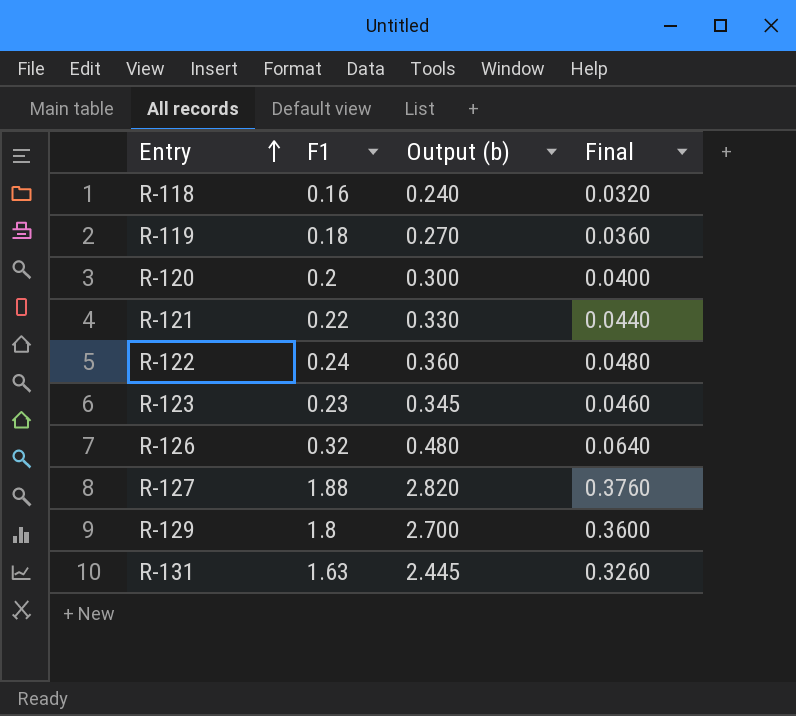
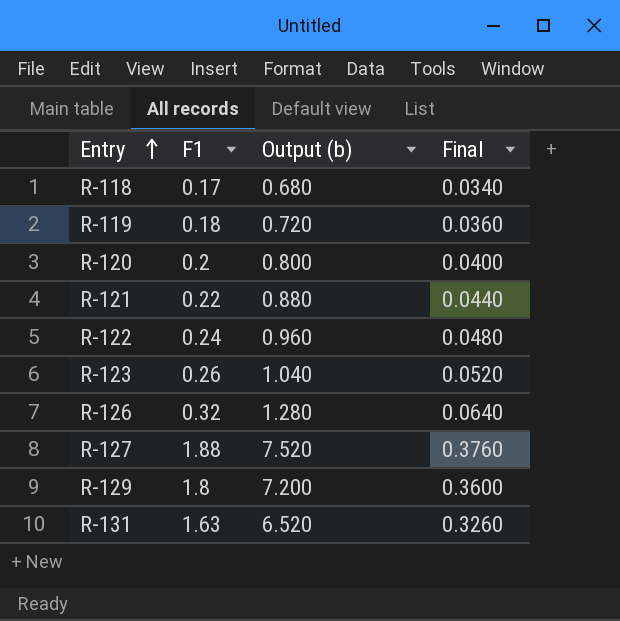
column Output (b) | formula: [F1] * 1.5 -> [F1] * 4
R-118 | F1: 0.16 -> 0.17
R-118 | Final: 0.0320 -> 0.0340
R-123 | F1: 0.23 -> 0.26
R-123 | Final: 0.0460 -> 0.0520

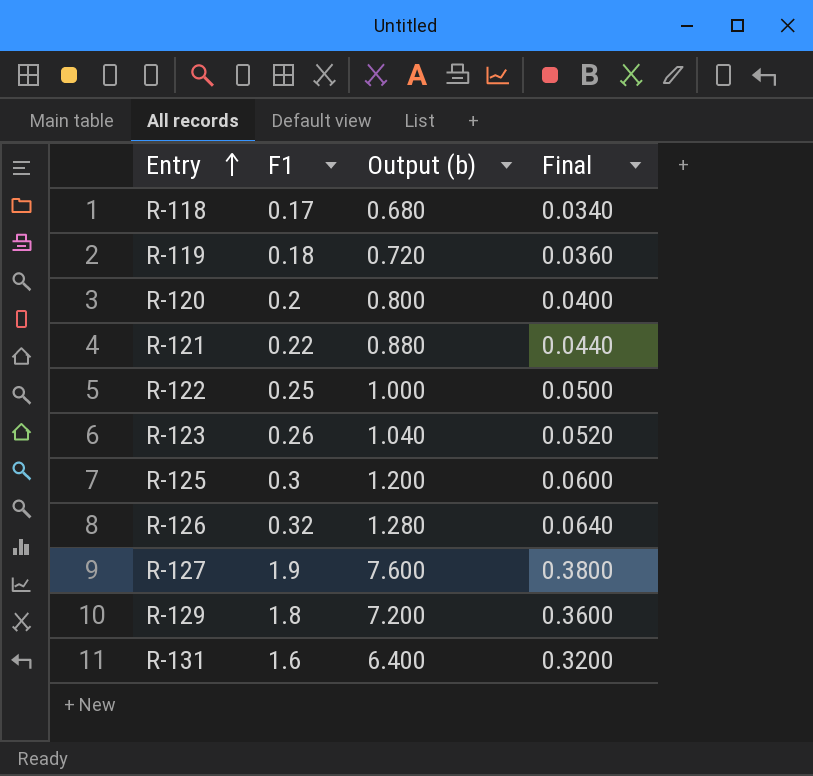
R-122 | F1: 0.24 -> 0.25
R-122 | Output (b): 0.960 -> 1.000
R-122 | Final: 0.0480 -> 0.0500
row R-125: none -> 0.3 | 1.200 | 0.0600
R-127 | F1: 1.88 -> 1.9
R-127 | Output (b): 7.520 -> 7.600
R-127 | Final: 0.3760 -> 0.3800
R-131 | F1: 1.63 -> 1.6
R-131 | Output (b): 6.520 -> 6.400
R-131 | Final: 0.3260 -> 0.3200

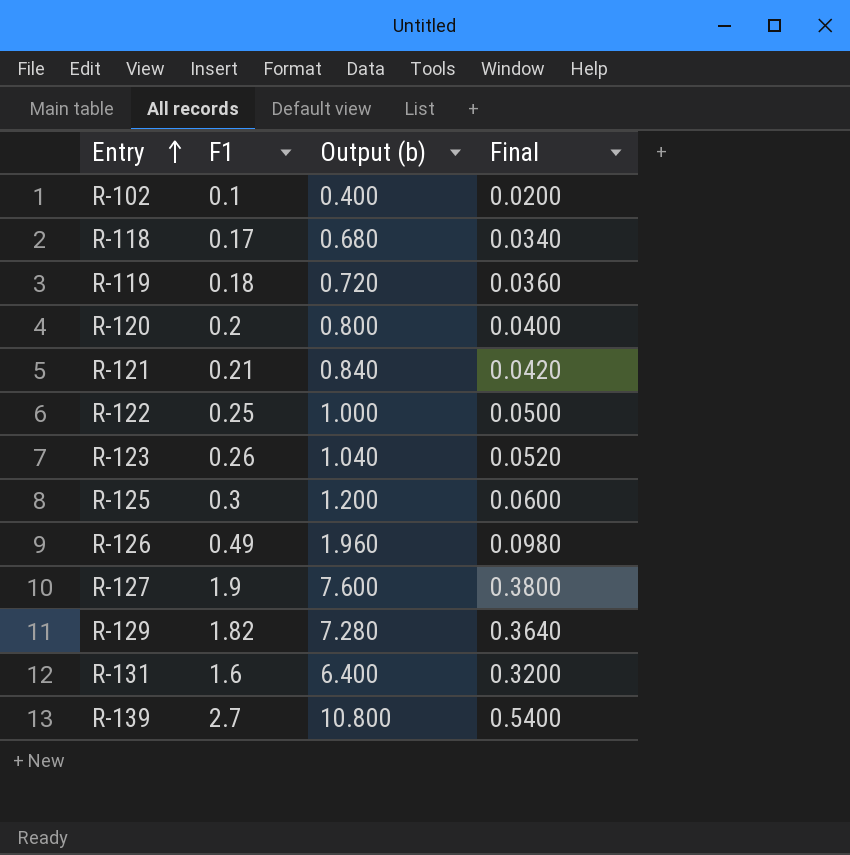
row R-102: none -> 0.1 | 0.400 | 0.0200
R-121 | F1: 0.22 -> 0.21
R-121 | Output (b): 0.880 -> 0.840
R-121 | Final: 0.0440 -> 0.0420
R-126 | F1: 0.32 -> 0.49
R-126 | Output (b): 1.280 -> 1.960
R-126 | Final: 0.0640 -> 0.0980
R-129 | F1: 1.8 -> 1.82
R-129 | Output (b): 7.200 -> 7.280
R-129 | Final: 0.3600 -> 0.3640
row R-139: none -> 2.7 | 10.800 | 0.5400

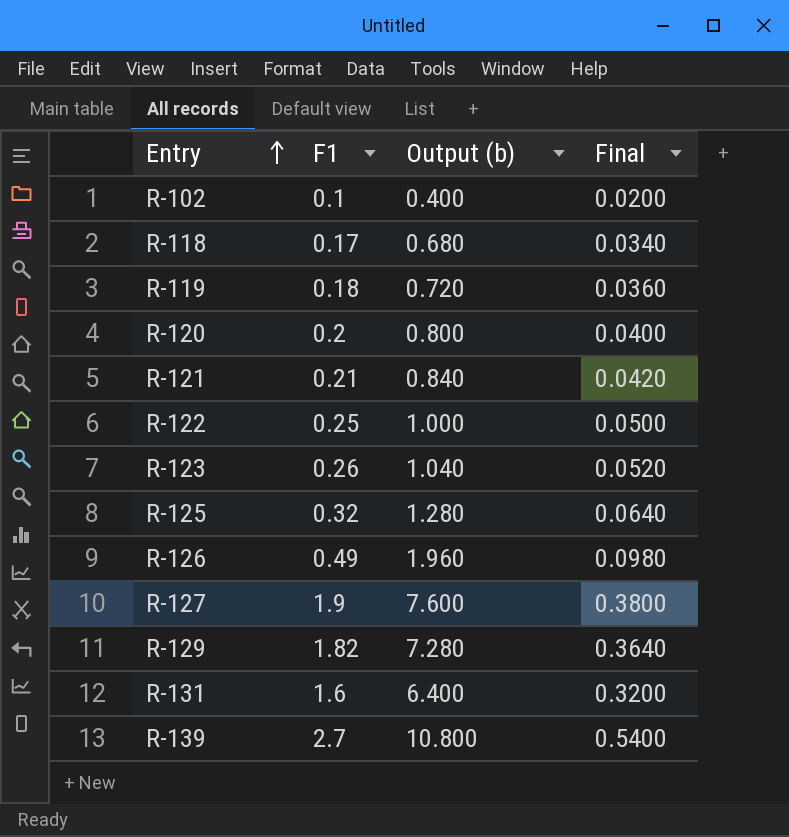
R-125 | F1: 0.3 -> 0.32
R-125 | Output (b): 1.200 -> 1.280
R-125 | Final: 0.0600 -> 0.0640

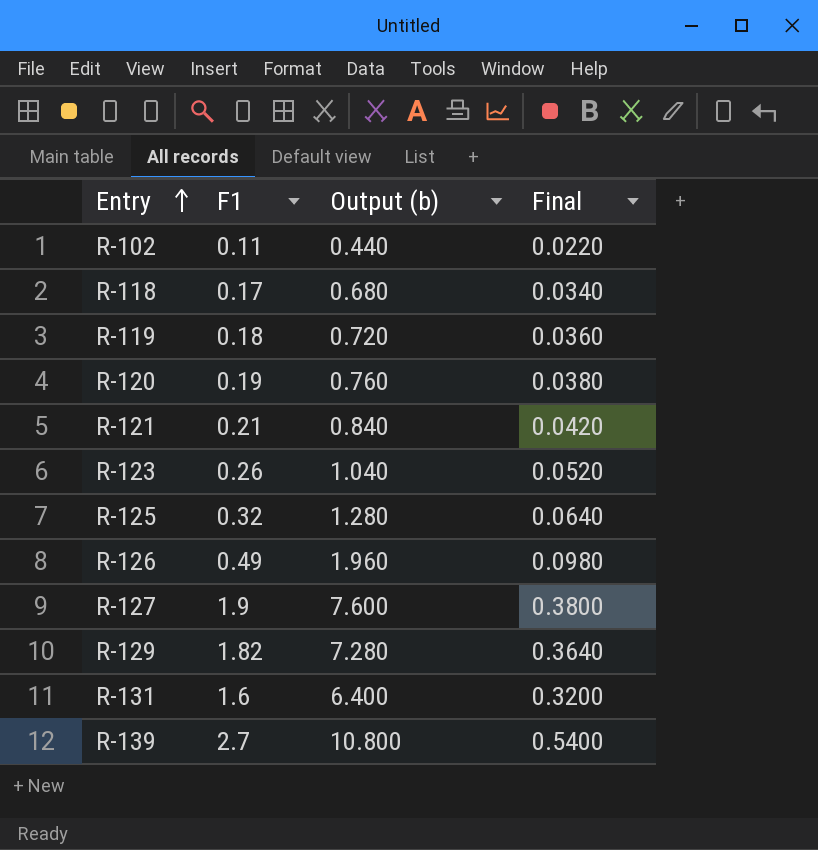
row R-122: 0.25 | 1.000 | 0.0500 -> none
R-102 | F1: 0.1 -> 0.11
R-102 | Output (b): 0.400 -> 0.440
R-102 | Final: 0.0200 -> 0.0220
R-120 | F1: 0.2 -> 0.19
R-120 | Output (b): 0.800 -> 0.760
R-120 | Final: 0.0400 -> 0.0380

